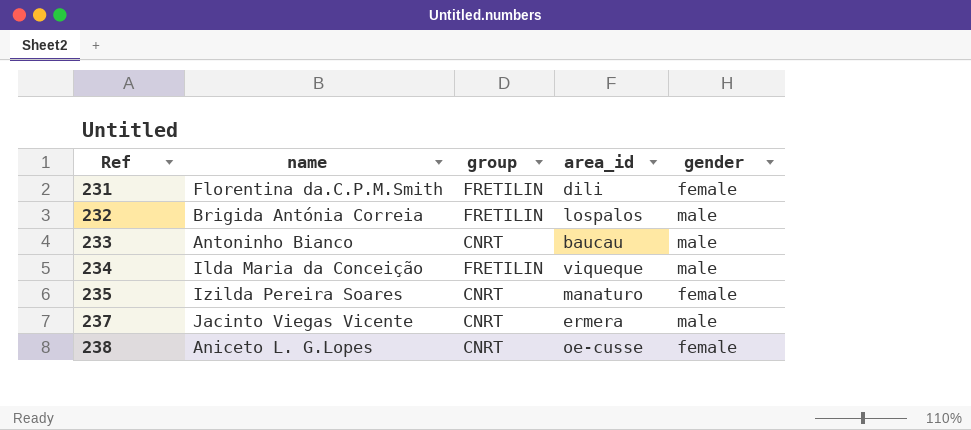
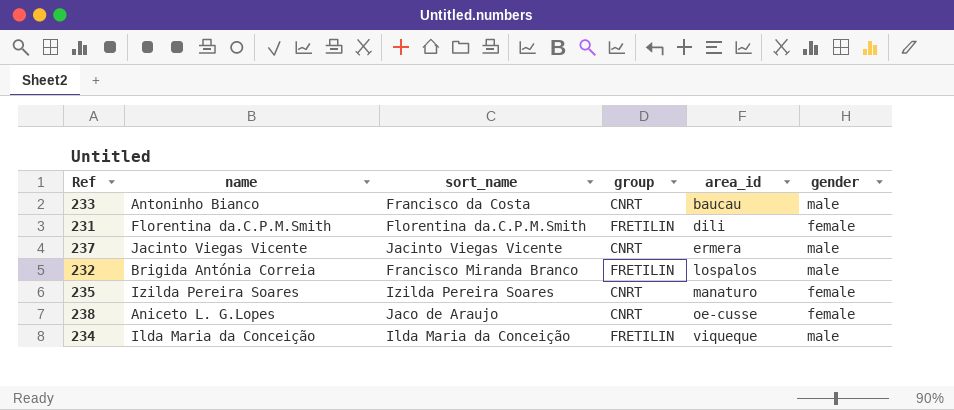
row order: Ref ascending -> area_id ascending
column sort_name | position: none -> 3

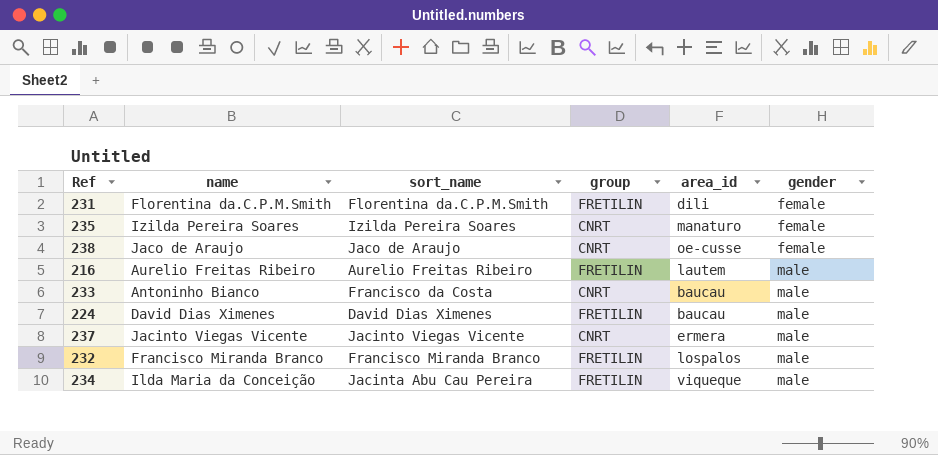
row order: area_id ascending -> gender ascending
238 | name: Aniceto L. G.Lopes -> Jaco de Araujo
row 216: none -> Aurelio Freitas Ribeiro | Aurelio Freitas Ribeiro | FRETILIN | lautem | male
row 224: none -> David Dias Ximenes | David Dias Ximenes | FRETILIN | baucau | male
232 | name: Brigida Antónia Correia -> Francisco Miranda Branco
234 | sort_name: Ilda Maria da Conceição -> Jacinta Abu Cau Pereira

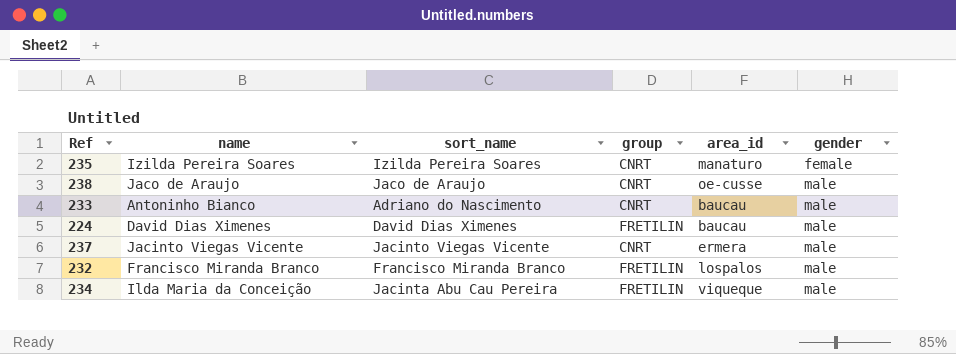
row 231: Florentina da.C.P.M.Smith | Florentina da.C.P.M.Smith | FRETILIN | dili | female -> none
row 216: Aurelio Freitas Ribeiro | Aurelio Freitas Ribeiro | FRETILIN | lautem | male -> none
238 | gender: female -> male
233 | sort_name: Francisco da Costa -> Adriano do Nascimento

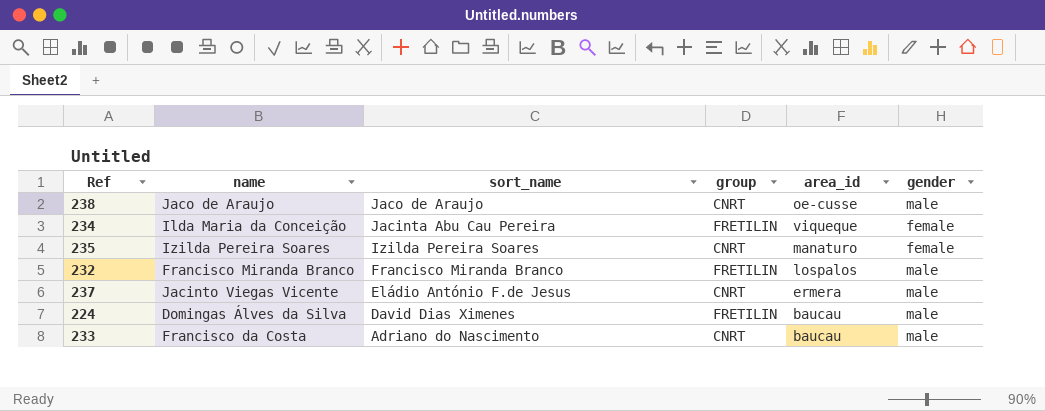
row order: gender ascending -> sort_name descending
234 | gender: male -> female
237 | sort_name: Jacinto Viegas Vicente -> Eládio António F.de Jesus
224 | name: David Dias Ximenes -> Domingas Álves da Silva
233 | name: Antoninho Bianco -> Francisco da Costa

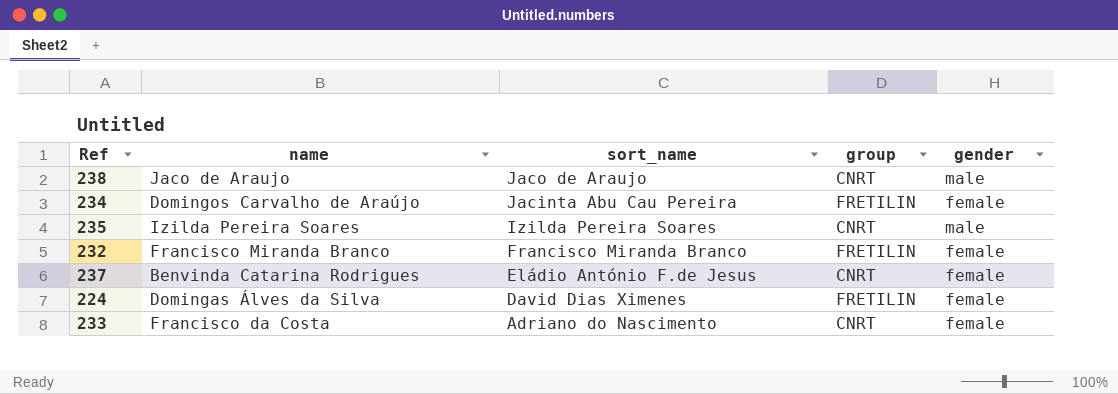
column area_id | position: 5 -> none
234 | name: Ilda Maria da Conceição -> Domingos Carvalho de Araújo
235 | gender: female -> male
232 | gender: male -> female
237 | name: Jacinto Viegas Vicente -> Benvinda Catarina Rodrigues
237 | gender: male -> female
224 | gender: male -> female
233 | gender: male -> female

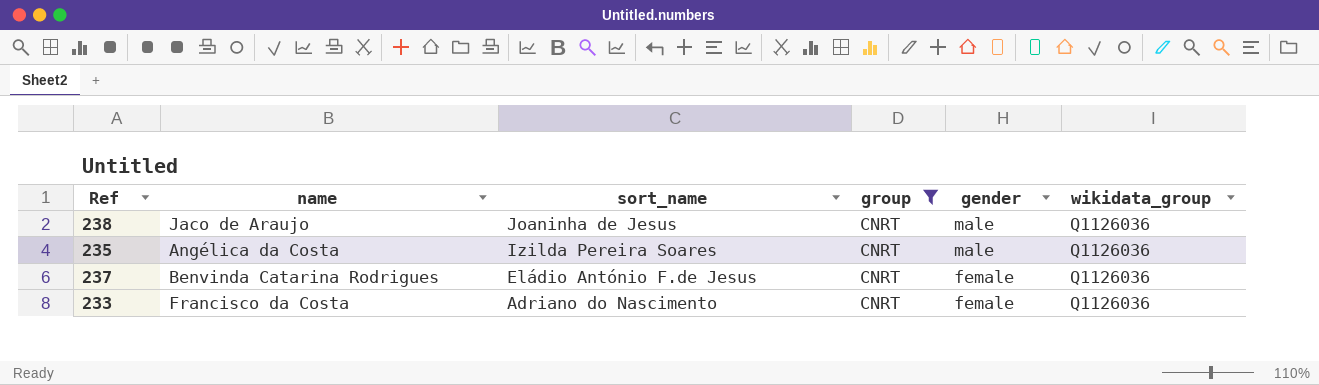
filter: none -> group = CNRT
column wikidata_group | position: none -> 6
238 | sort_name: Jaco de Araujo -> Joaninha de Jesus
235 | name: Izilda Pereira Soares -> Angélica da Costa

